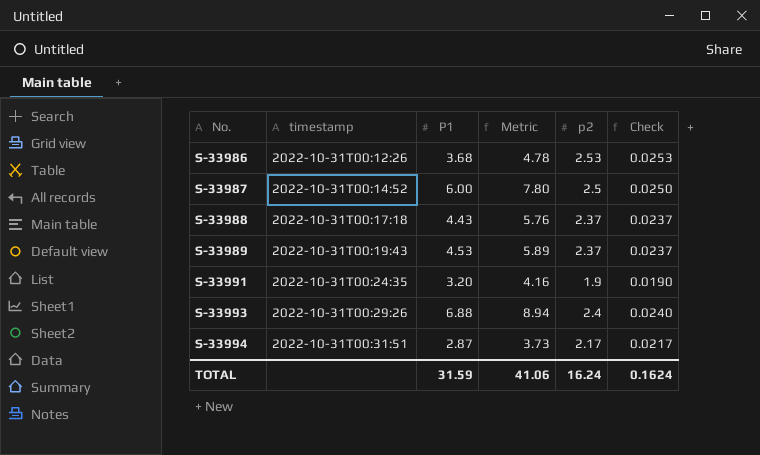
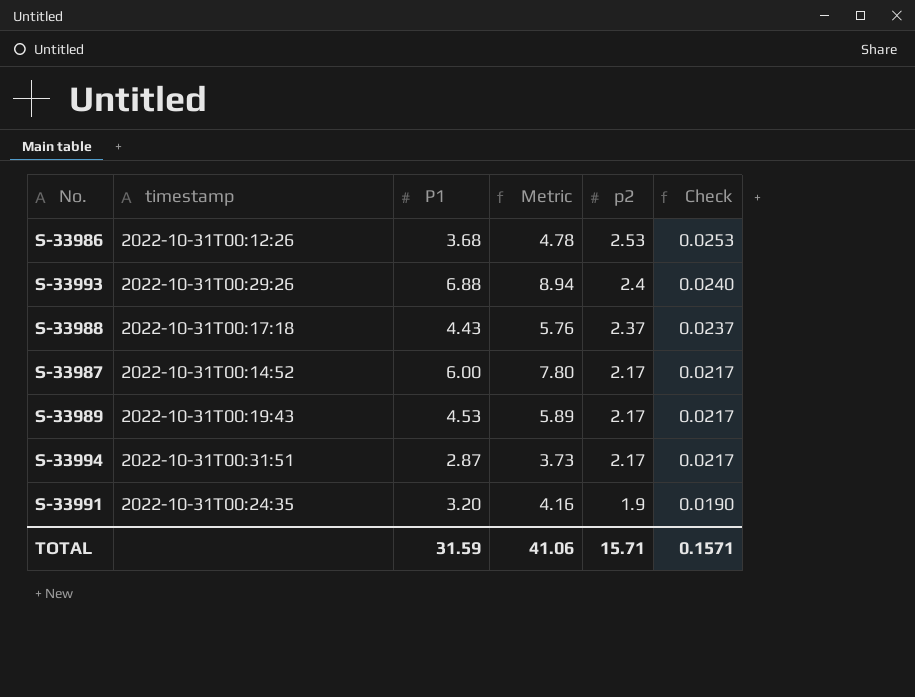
row order: No. ascending -> p2 descending
S-33987 | p2: 2.5 -> 2.17
S-33987 | Check: 0.0250 -> 0.0217
S-33989 | p2: 2.37 -> 2.17
S-33989 | Check: 0.0237 -> 0.0217
TOTAL | p2: 16.24 -> 15.71
TOTAL | Check: 0.1624 -> 0.1571

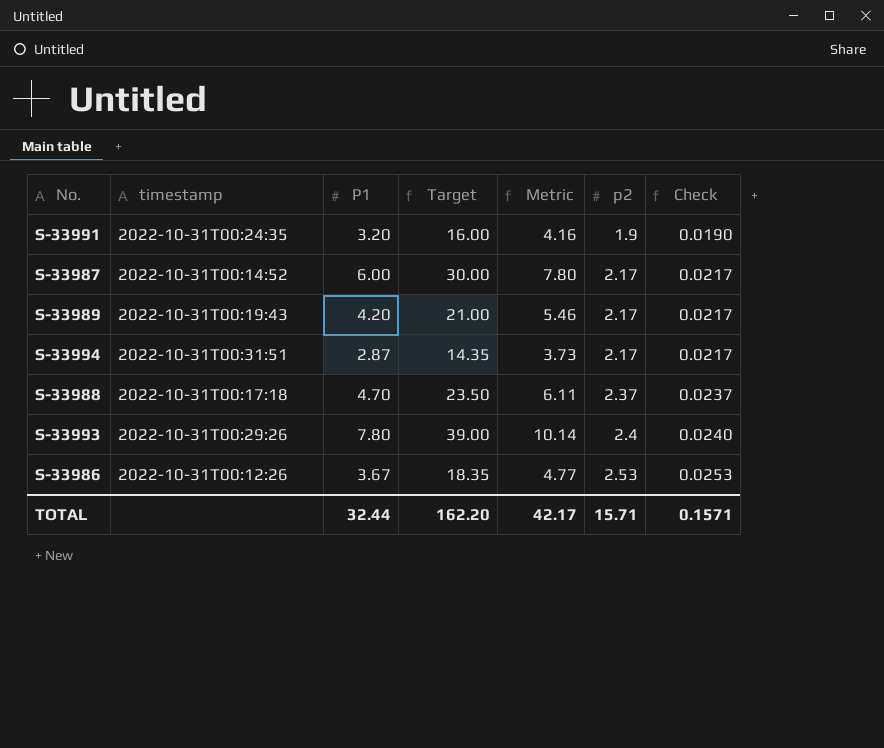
row order: p2 descending -> p2 ascending
column Target | formula: none -> [P1] * 5
S-33989 | P1: 4.53 -> 4.20
S-33989 | Metric: 5.89 -> 5.46
S-33988 | P1: 4.43 -> 4.70
S-33988 | Metric: 5.76 -> 6.11
S-33993 | P1: 6.88 -> 7.80
S-33993 | Metric: 8.94 -> 10.14
S-33986 | P1: 3.68 -> 3.67
S-33986 | Metric: 4.78 -> 4.77
TOTAL | P1: 31.59 -> 32.44
TOTAL | Metric: 41.06 -> 42.17

